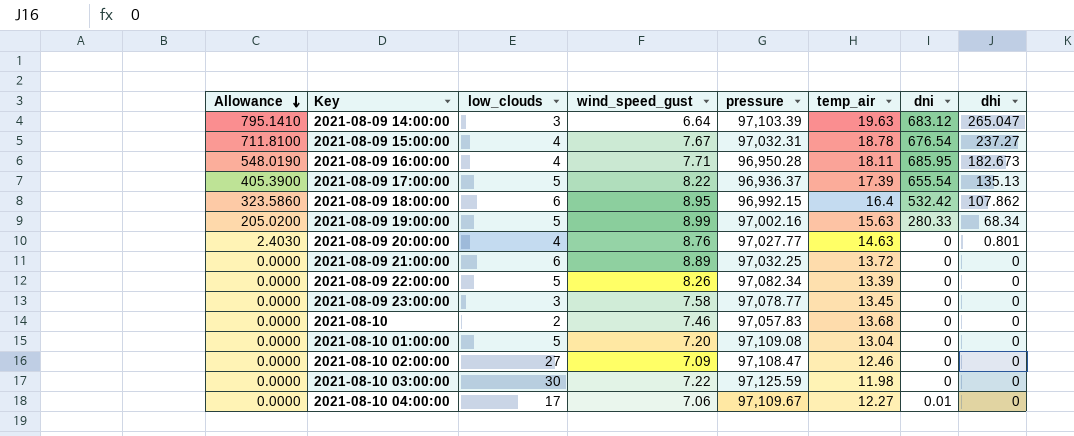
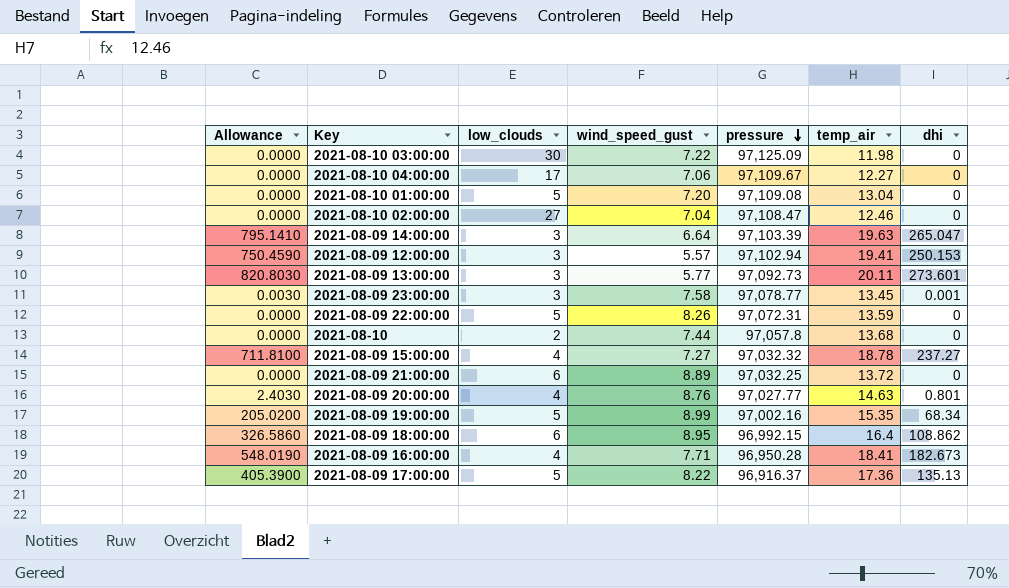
row order: Allowance descending -> pressure descending
column dni | position: 7 -> none
2021-08-10 03:00:00 | pressure: 97,125.59 -> 97,125.09
2021-08-10 02:00:00 | wind_speed_gust: 7.09 -> 7.04
row 2021-08-09 12:00:00: none -> 750.4590 | 3 | 5.57 | 97,102.94 | 19.41 | 250.153
row 2021-08-09 13:00:00: none -> 820.8030 | 3 | 5.77 | 97,092.73 | 20.11 | 273.601
2021-08-09 23:00:00 | Allowance: 0.0000 -> 0.0030
2021-08-09 23:00:00 | dhi: 0 -> 0.001
2021-08-09 22:00:00 | pressure: 97,082.34 -> 97,072.31
2021-08-09 22:00:00 | temp_air: 13.39 -> 13.59
2021-08-10 | wind_speed_gust: 7.46 -> 7.44
2021-08-10 | pressure: 97,057.83 -> 97,057.8
2021-08-09 15:00:00 | wind_speed_gust: 7.67 -> 7.27
2021-08-09 15:00:00 | pressure: 97,032.31 -> 97,032.32
2021-08-09 19:00:00 | temp_air: 15.63 -> 15.35
2021-08-09 18:00:00 | Allowance: 323.5860 -> 326.5860
2021-08-09 18:00:00 | dhi: 107.862 -> 108.862
2021-08-09 16:00:00 | temp_air: 18.11 -> 18.41
2021-08-09 17:00:00 | pressure: 96,936.37 -> 96,916.37
2021-08-09 17:00:00 | temp_air: 17.39 -> 17.36

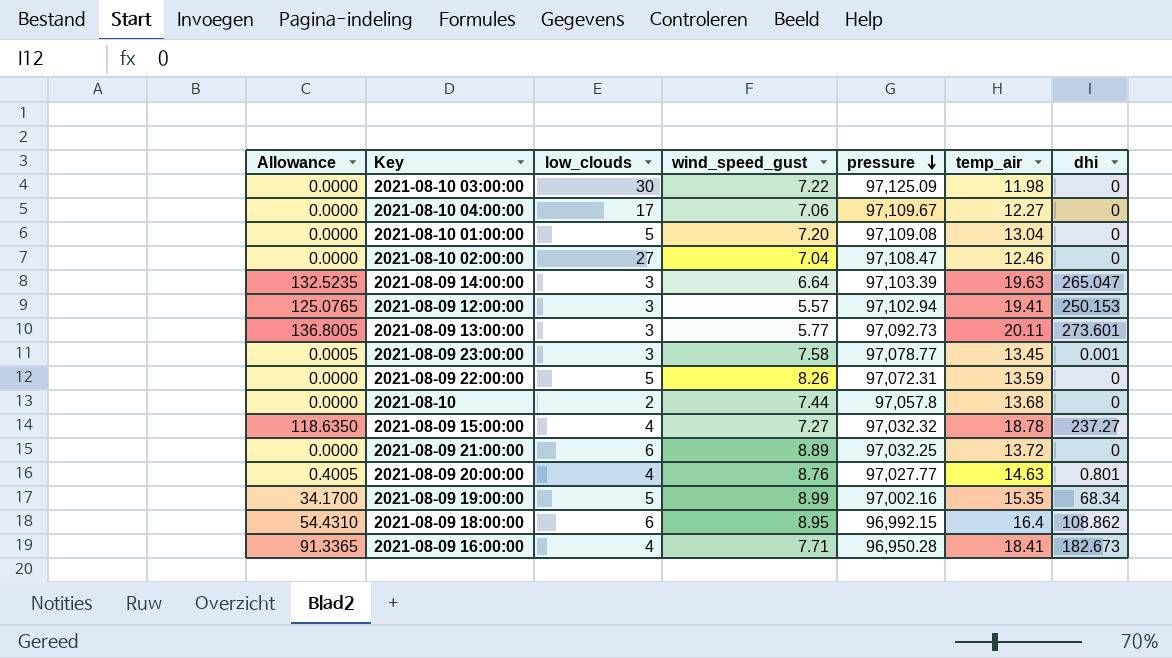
column Allowance | formula: [dhi] * 3 -> [dhi] * 0.5
row 2021-08-09 17:00:00: 405.3900 | 5 | 8.22 | 96,916.37 | 17.36 | 135.13 -> none

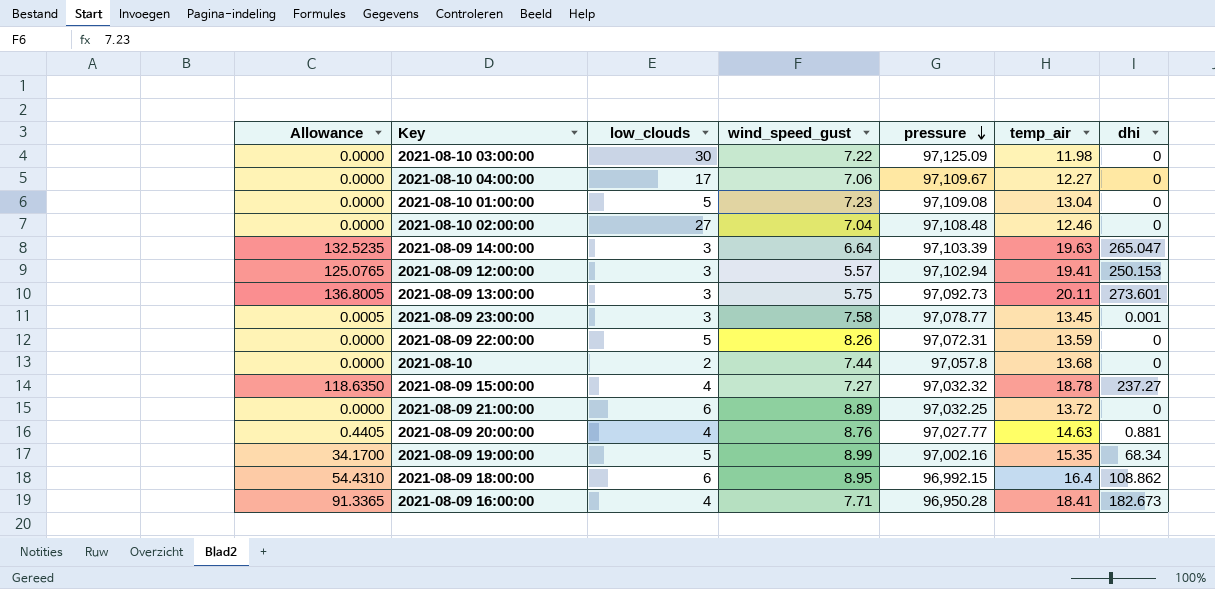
2021-08-10 01:00:00 | wind_speed_gust: 7.20 -> 7.23
2021-08-10 02:00:00 | pressure: 97,108.47 -> 97,108.48
2021-08-09 13:00:00 | wind_speed_gust: 5.77 -> 5.75
2021-08-09 20:00:00 | Allowance: 0.4005 -> 0.4405
2021-08-09 20:00:00 | dhi: 0.801 -> 0.881

